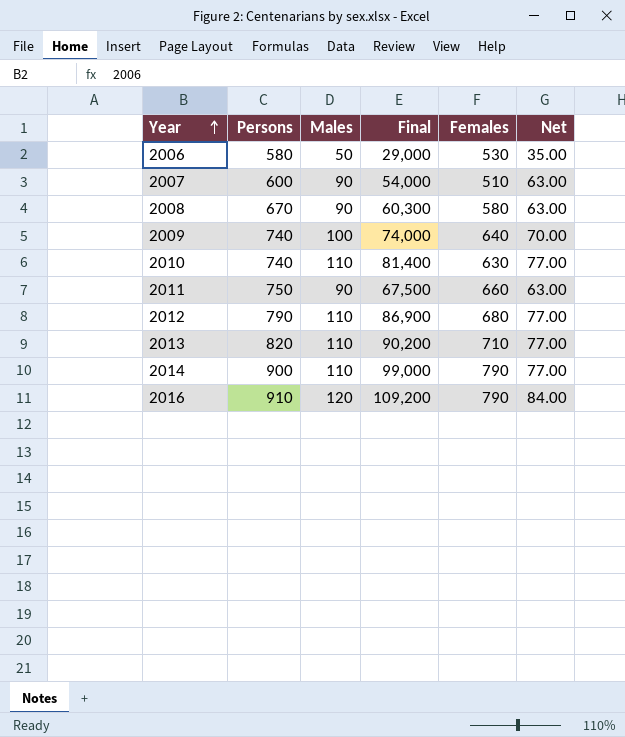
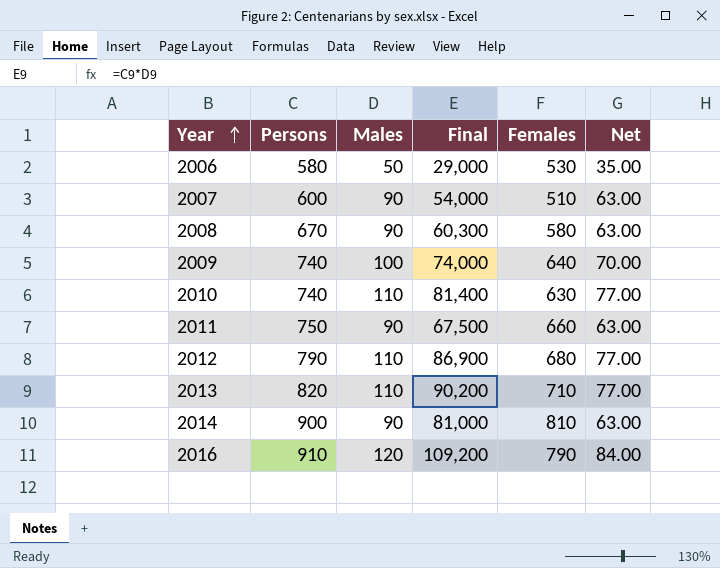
2014 | Males: 110 -> 90
2014 | Final: 99,000 -> 81,000
2014 | Females: 790 -> 810
2014 | Net: 77.00 -> 63.00

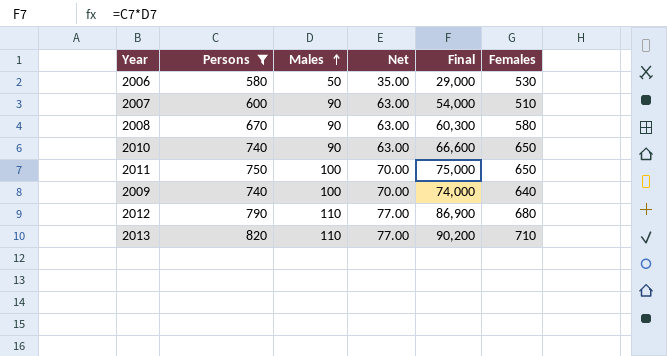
filter: none -> Persons <= 820
row order: Year ascending -> Males ascending
column Net | position: 6 -> 4
2010 | Males: 110 -> 90
2010 | Net: 77.00 -> 63.00
2010 | Final: 81,400 -> 66,600
2010 | Females: 630 -> 650
2011 | Males: 90 -> 100
2011 | Net: 63.00 -> 70.00
2011 | Final: 67,500 -> 75,000
2011 | Females: 660 -> 650

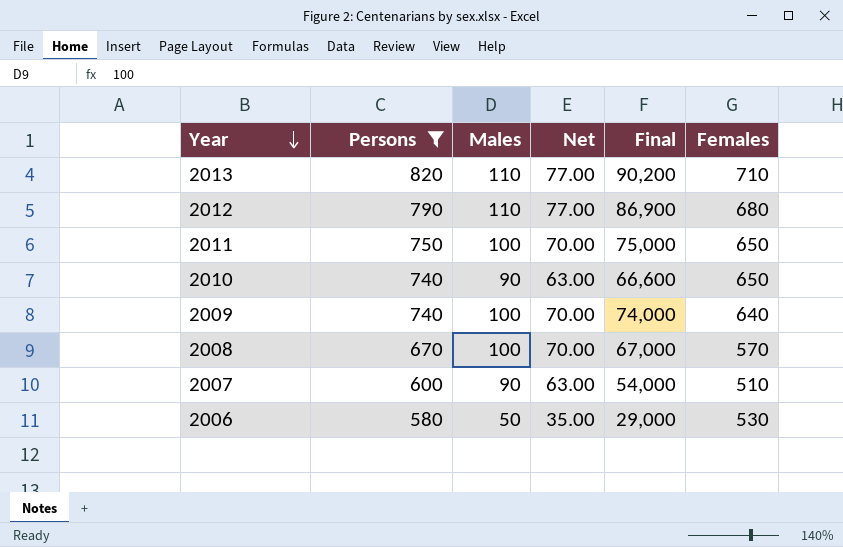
row order: Males ascending -> Year descending
2008 | Males: 90 -> 100
2008 | Net: 63.00 -> 70.00
2008 | Final: 60,300 -> 67,000
2008 | Females: 580 -> 570

